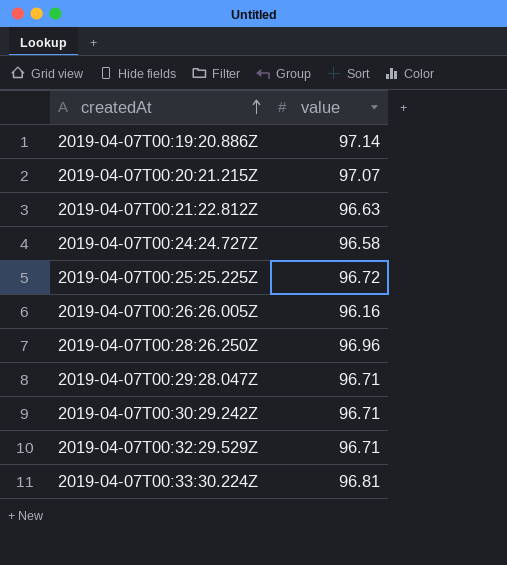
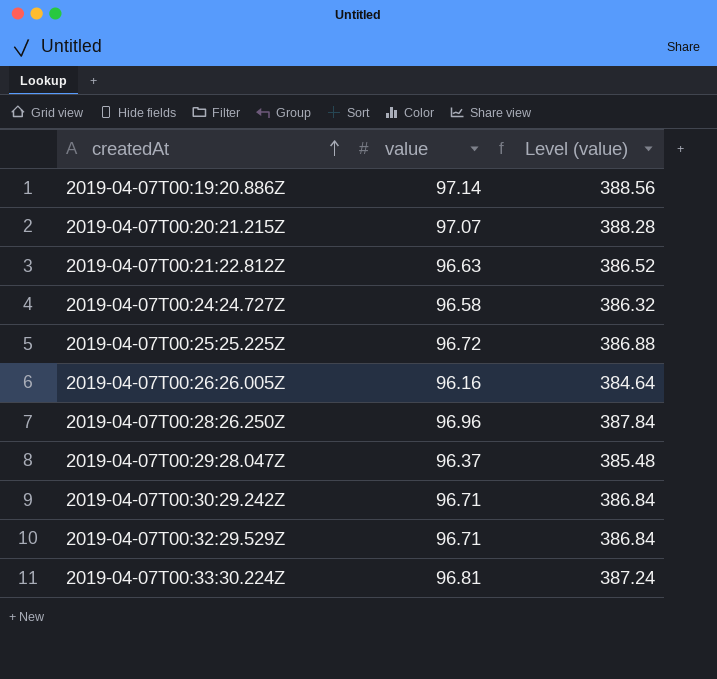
column Level (value) | formula: none -> [value] * 4
2019-04-07T00:29:28.047Z | value: 96.71 -> 96.37

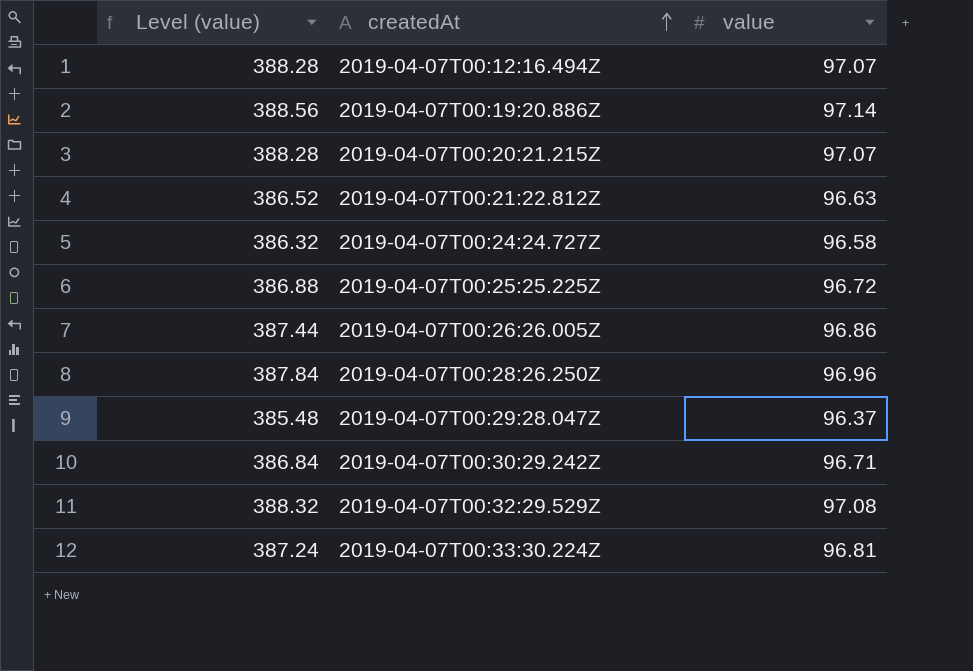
column Level (value) | position: 3 -> 1
row 2019-04-07T00:12:16.494Z: none -> 388.28 | 97.07
2019-04-07T00:26:26.005Z | Level (value): 384.64 -> 387.44
2019-04-07T00:26:26.005Z | value: 96.16 -> 96.86
2019-04-07T00:32:29.529Z | Level (value): 386.84 -> 388.32
2019-04-07T00:32:29.529Z | value: 96.71 -> 97.08

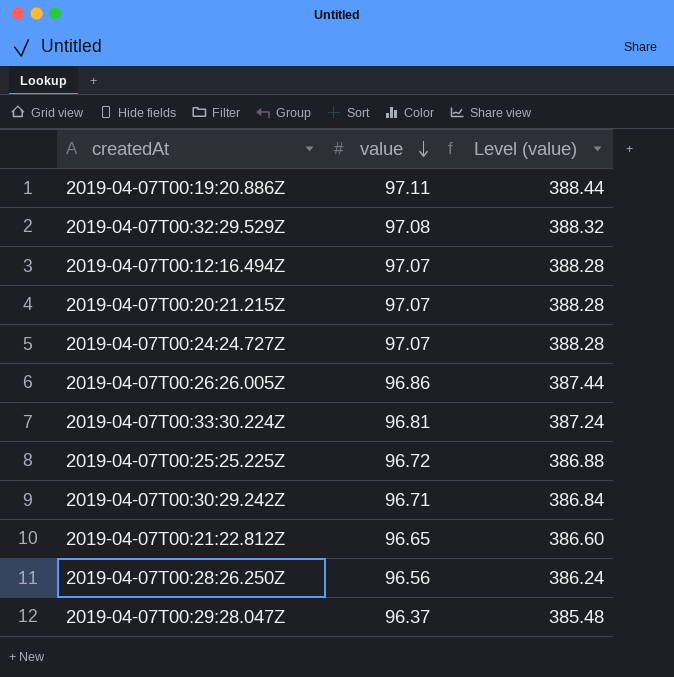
row order: createdAt ascending -> value descending
column Level (value) | position: 1 -> 3
2019-04-07T00:19:20.886Z | value: 97.14 -> 97.11
2019-04-07T00:19:20.886Z | Level (value): 388.56 -> 388.44
2019-04-07T00:24:24.727Z | value: 96.58 -> 97.07
2019-04-07T00:24:24.727Z | Level (value): 386.32 -> 388.28
2019-04-07T00:21:22.812Z | value: 96.63 -> 96.65
2019-04-07T00:21:22.812Z | Level (value): 386.52 -> 386.60
2019-04-07T00:28:26.250Z | value: 96.96 -> 96.56
2019-04-07T00:28:26.250Z | Level (value): 387.84 -> 386.24

